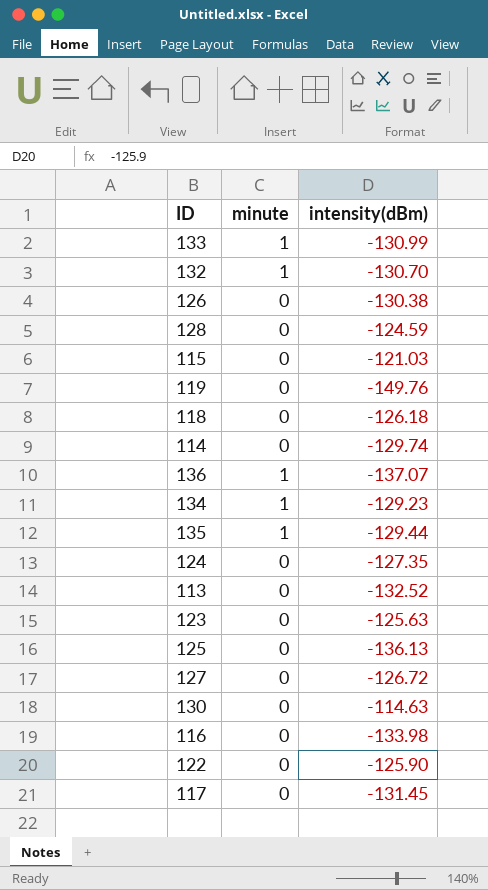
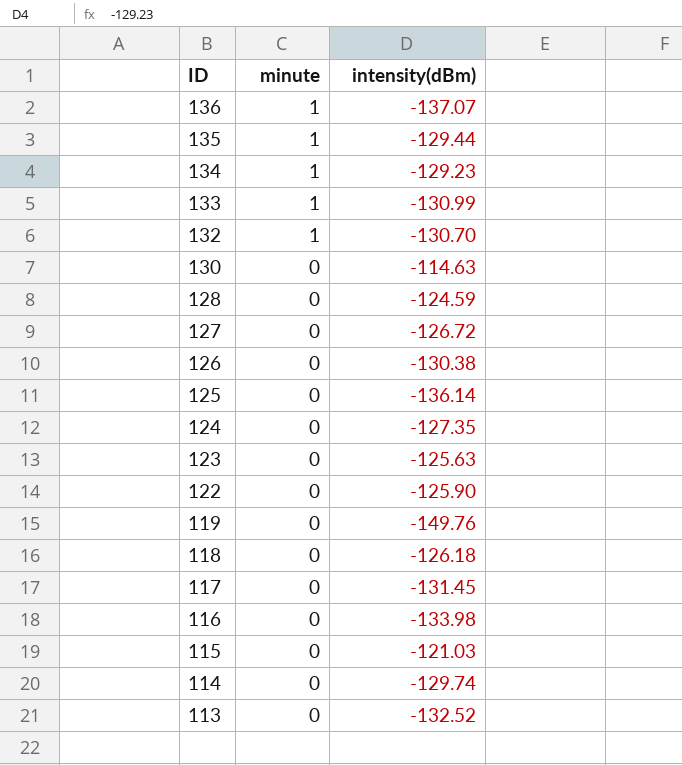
row order: none -> ID descending
125 | intensity(dBm): -136.13 -> -136.14

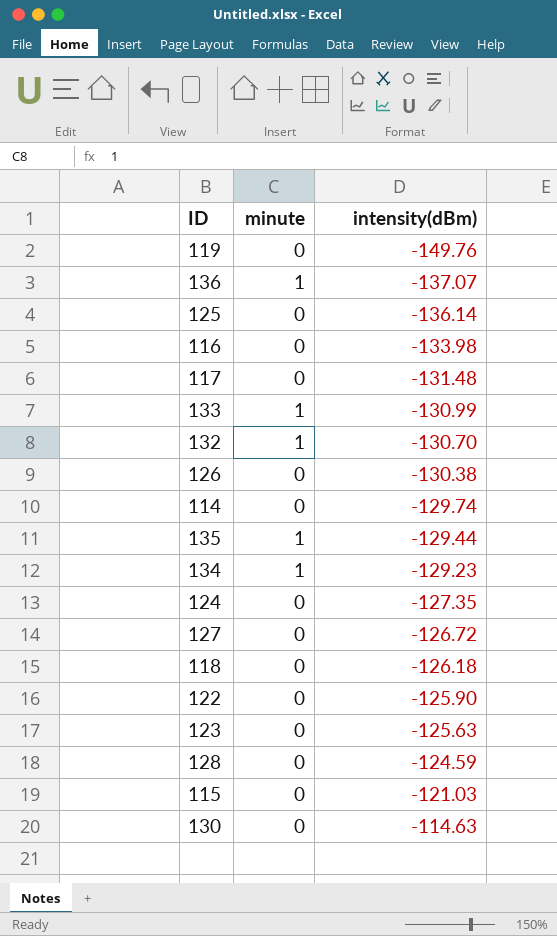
row order: ID descending -> intensity(dBm) ascending
row 113: 0 | -132.52 -> none
117 | intensity(dBm): -131.45 -> -131.48

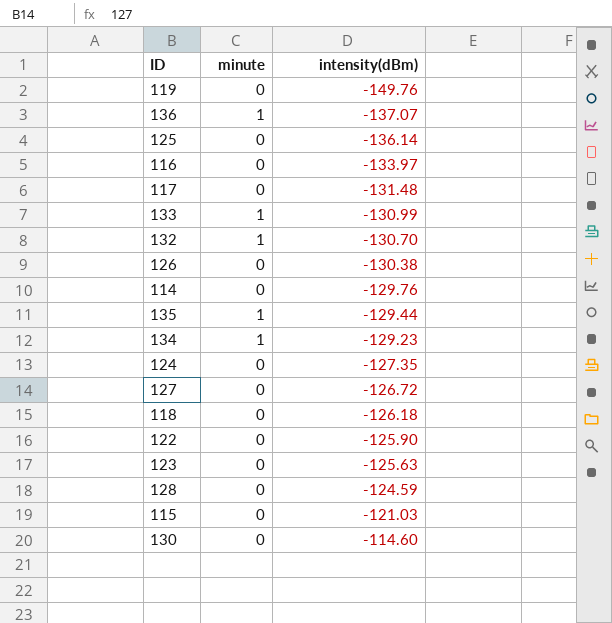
116 | intensity(dBm): -133.98 -> -133.97
114 | intensity(dBm): -129.74 -> -129.76
130 | intensity(dBm): -114.63 -> -114.60

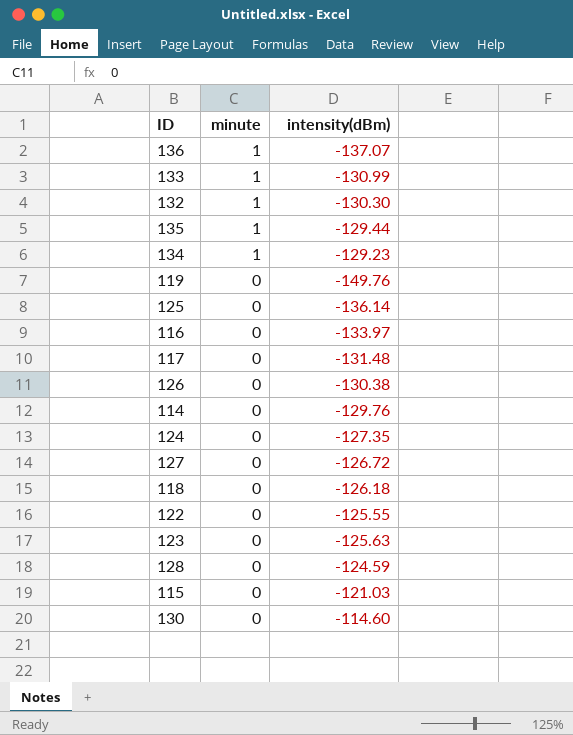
row order: intensity(dBm) ascending -> minute descending
132 | intensity(dBm): -130.70 -> -130.30
122 | intensity(dBm): -125.90 -> -125.55

